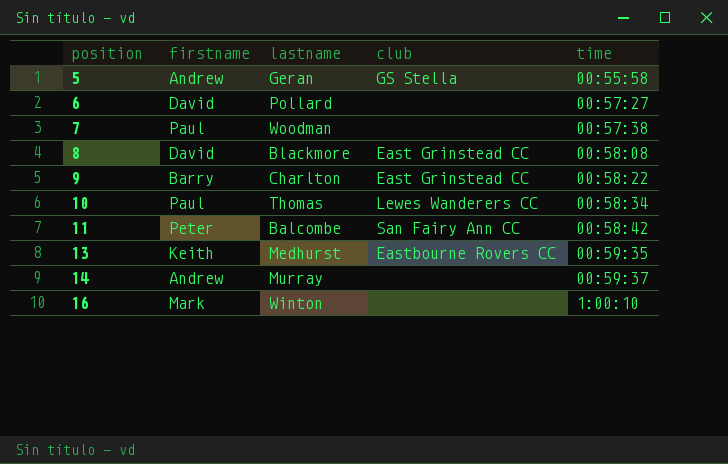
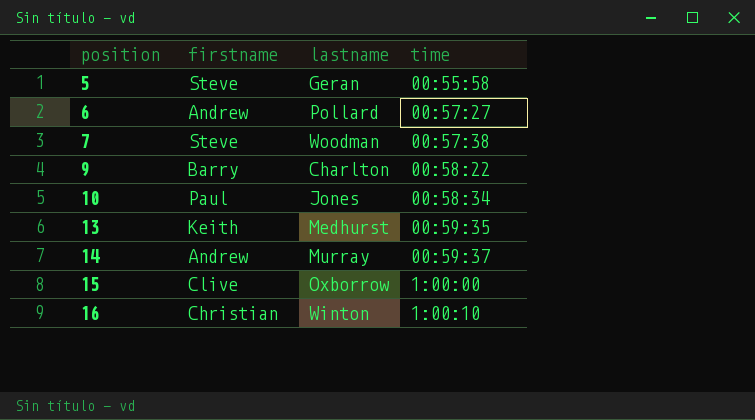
column club | position: 4 -> none
row 8: David | Blackmore | East Grinstead CC | 00:58:08 -> none
row 11: Peter | Balcombe | San Fairy Ann CC | 00:58:42 -> none
5 | firstname: Andrew -> Steve
6 | firstname: David -> Andrew
7 | firstname: Paul -> Steve
10 | lastname: Thomas -> Jones
row 15: none -> Clive | Oxborrow | 1:00:00
16 | firstname: Mark -> Christian

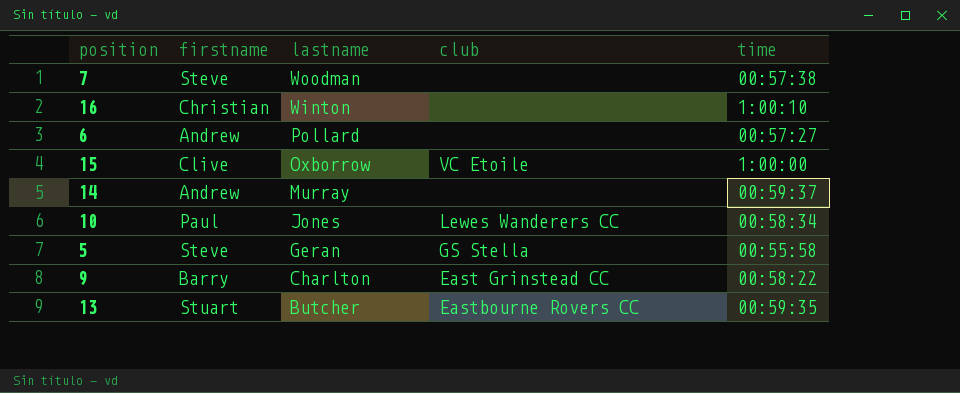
row order: position ascending -> lastname descending
column club | position: none -> 4
13 | firstname: Keith -> Stuart
13 | lastname: Medhurst -> Butcher

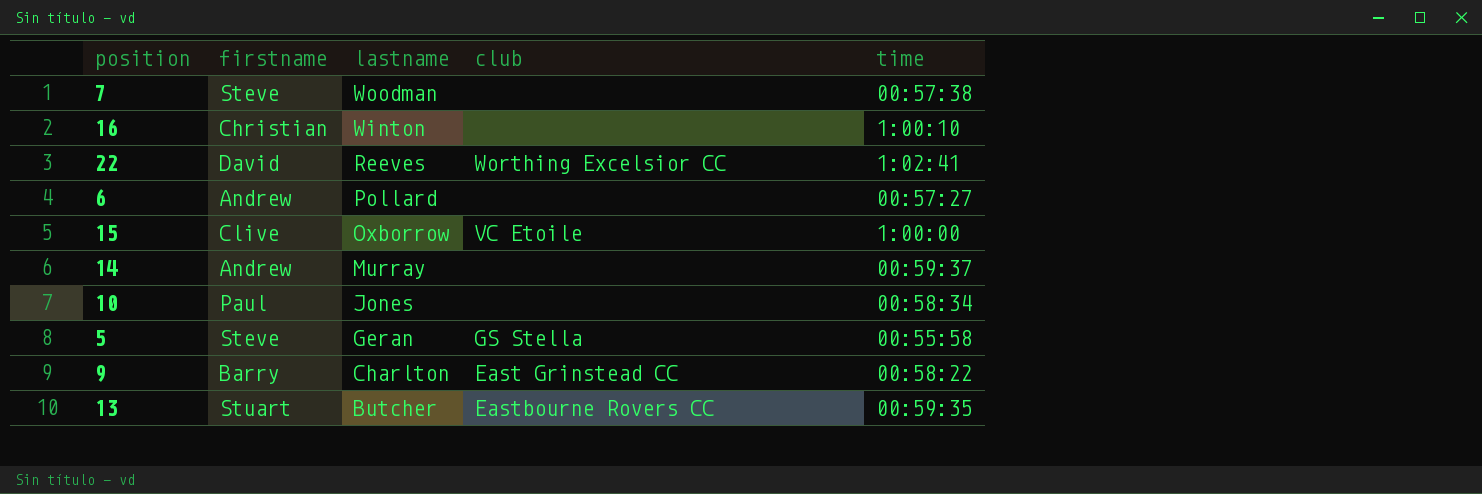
row 22: none -> David | Reeves | Worthing Excelsior CC | 1:02:41
10 | club: Lewes Wanderers CC -> none

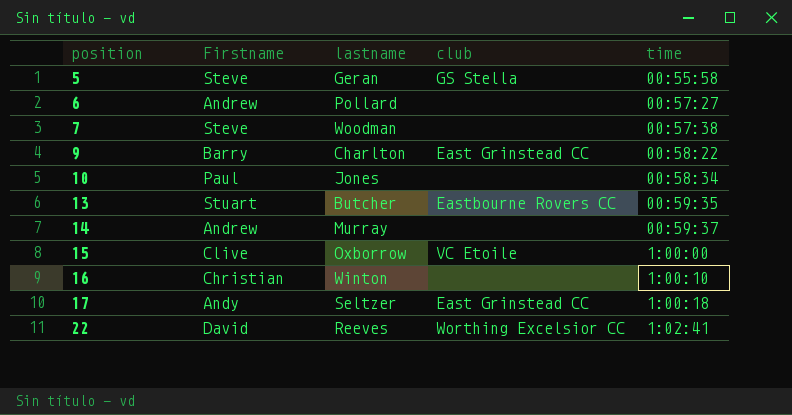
row order: lastname descending -> position ascending
column name: firstname -> Firstname
row 17: none -> Andy | Seltzer | East Grinstead CC | 1:00:18

